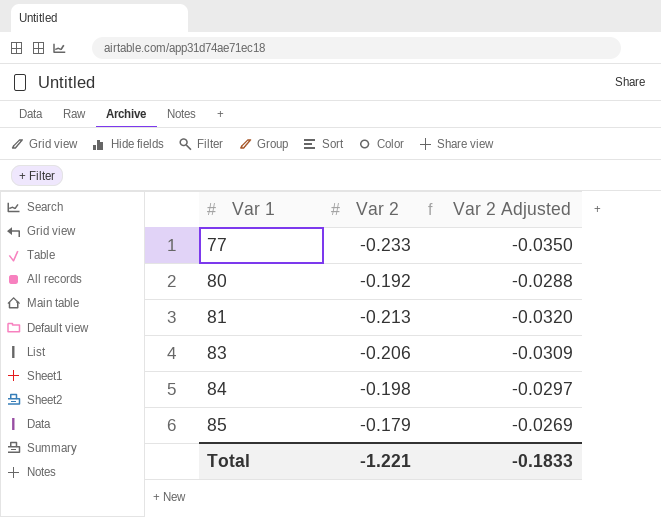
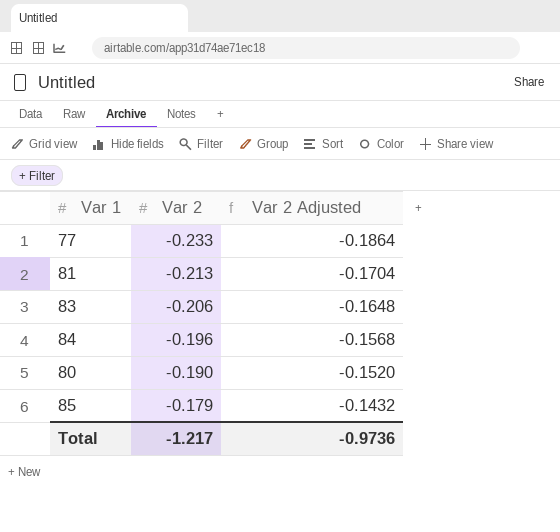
row order: Var 1 ascending -> Var 2 ascending
column Var 2 Adjusted | formula: [Var 2] * 0.15 -> [Var 2] * 0.8
84 | Var 2: -0.198 -> -0.196
80 | Var 2: -0.192 -> -0.190
Total | Var 2: -1.221 -> -1.217
Total | Var 2 Adjusted: -0.1833 -> -0.9736

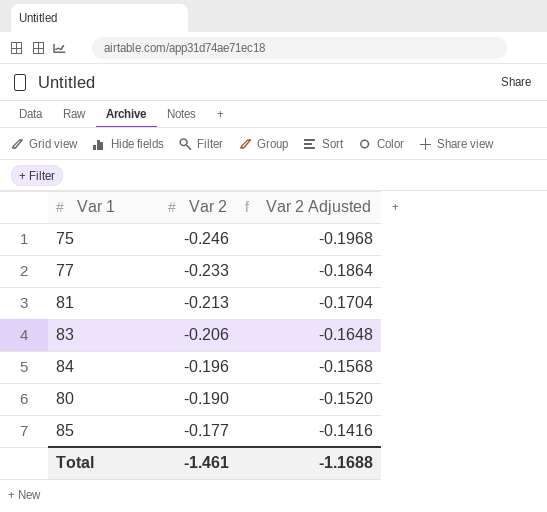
row 75: none -> -0.246 | -0.1968
85 | Var 2: -0.179 -> -0.177
85 | Var 2 Adjusted: -0.1432 -> -0.1416
Total | Var 2: -1.217 -> -1.461
Total | Var 2 Adjusted: -0.9736 -> -1.1688

